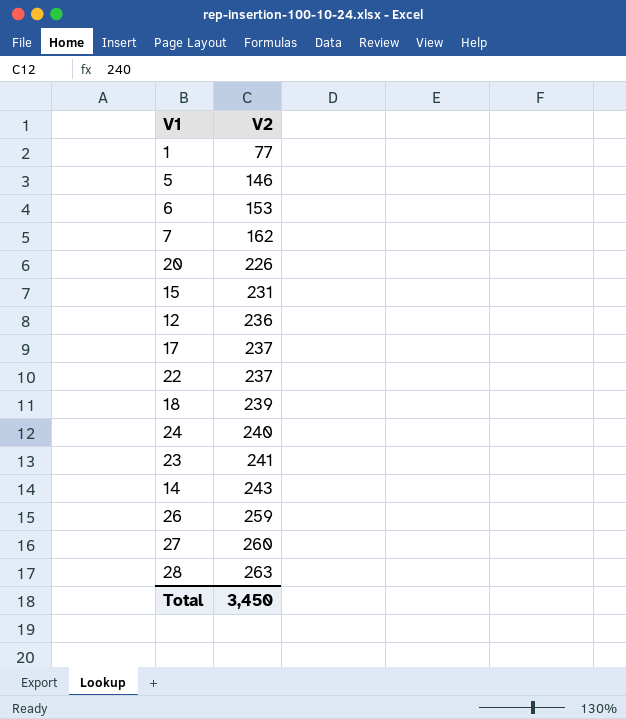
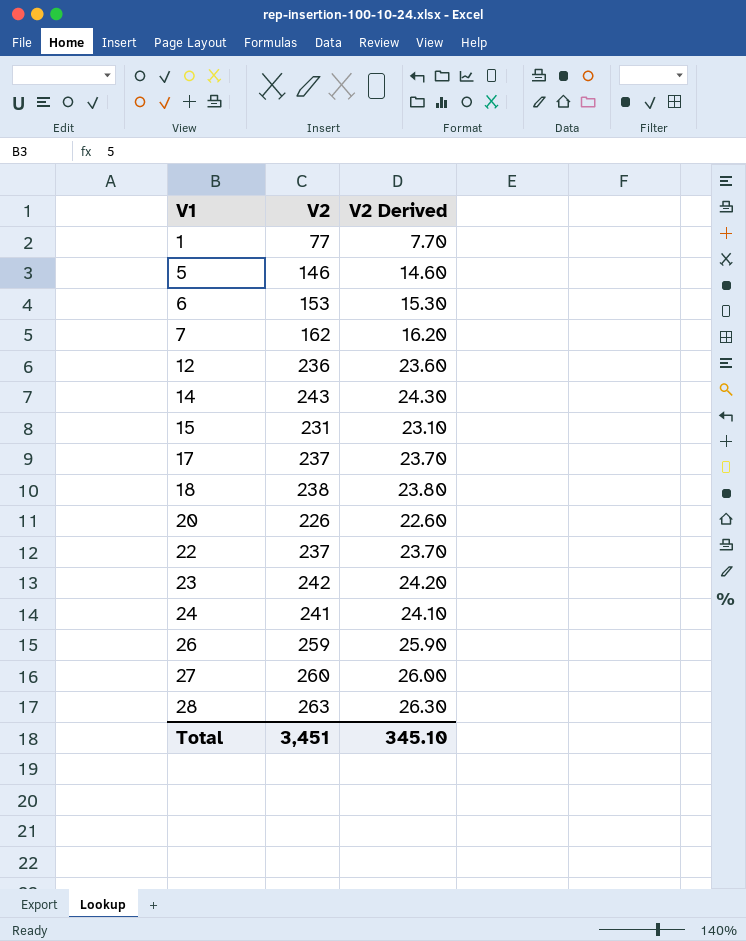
row order: V2 ascending -> V1 ascending
column V2 Derived | formula: none -> [V2] * 0.1
18 | V2: 239 -> 238
23 | V2: 241 -> 242
24 | V2: 240 -> 241
Total | V2: 3,450 -> 3,451

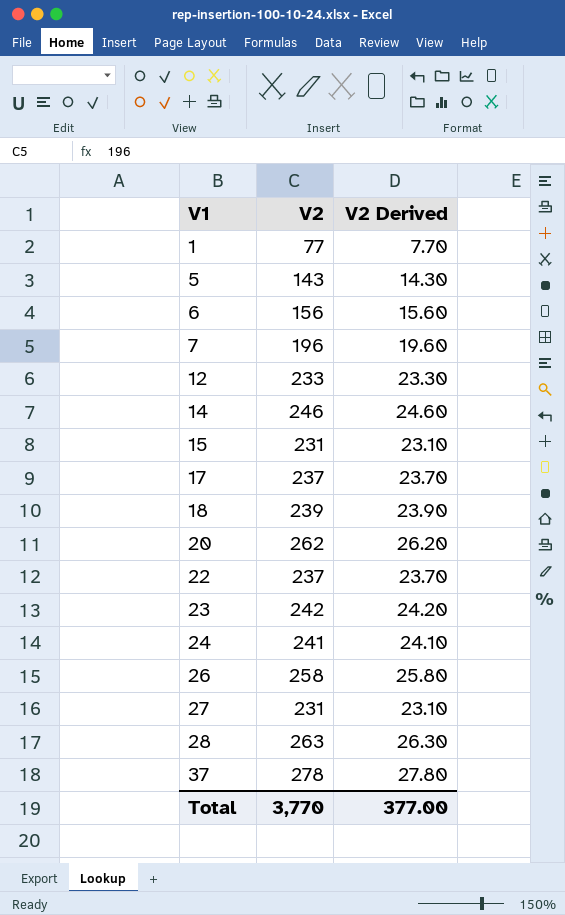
5 | V2: 146 -> 143
5 | V2 Derived: 14.60 -> 14.30
6 | V2: 153 -> 156
6 | V2 Derived: 15.30 -> 15.60
7 | V2: 162 -> 196
7 | V2 Derived: 16.20 -> 19.60
12 | V2: 236 -> 233
12 | V2 Derived: 23.60 -> 23.30
14 | V2: 243 -> 246
14 | V2 Derived: 24.30 -> 24.60
18 | V2: 238 -> 239
18 | V2 Derived: 23.80 -> 23.90
20 | V2: 226 -> 262
20 | V2 Derived: 22.60 -> 26.20
26 | V2: 259 -> 258
26 | V2 Derived: 25.90 -> 25.80
27 | V2: 260 -> 231
27 | V2 Derived: 26.00 -> 23.10
row 37: none -> 278 | 27.80
Total | V2: 3,451 -> 3,770
Total | V2 Derived: 345.10 -> 377.00

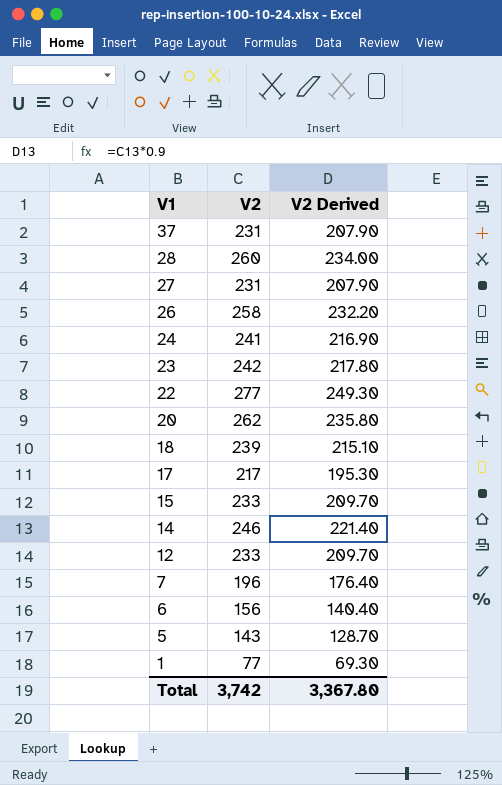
row order: V1 ascending -> V1 descending
column V2 Derived | formula: [V2] * 0.1 -> [V2] * 0.9
37 | V2: 278 -> 231
28 | V2: 263 -> 260
22 | V2: 237 -> 277
17 | V2: 237 -> 217
15 | V2: 231 -> 233
Total | V2: 3,770 -> 3,742
Total | V2 Derived: 377.00 -> 3,367.80

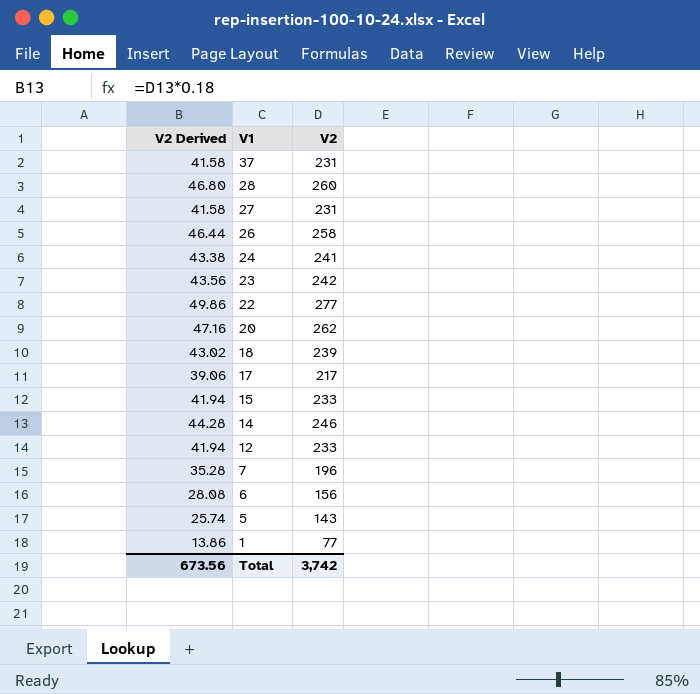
column V2 Derived | formula: [V2] * 0.9 -> [V2] * 0.18
column V2 Derived | position: 3 -> 1
Total | V2 Derived: 3,367.80 -> 673.56

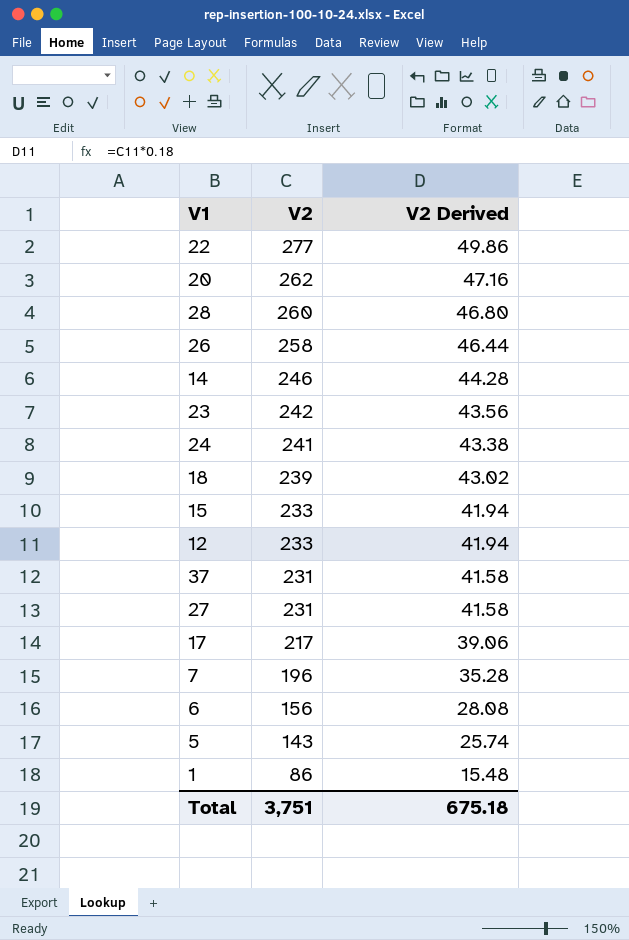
row order: V1 descending -> V2 descending
column V2 Derived | position: 1 -> 3
1 | V2: 77 -> 86
1 | V2 Derived: 13.86 -> 15.48
Total | V2: 3,742 -> 3,751
Total | V2 Derived: 673.56 -> 675.18

